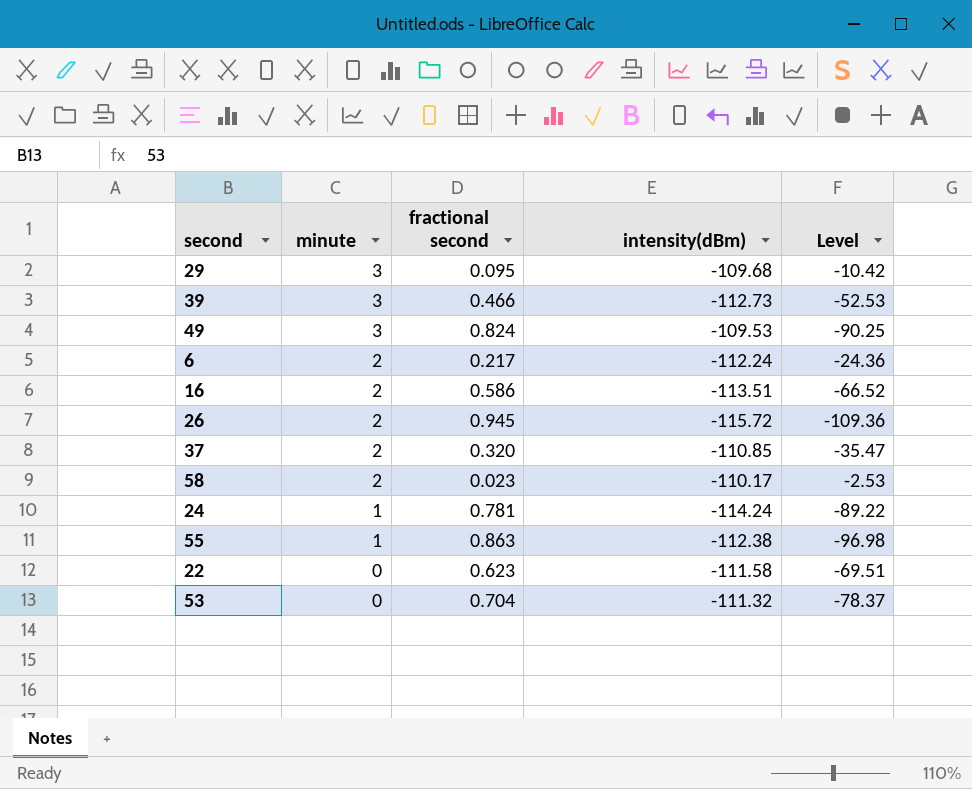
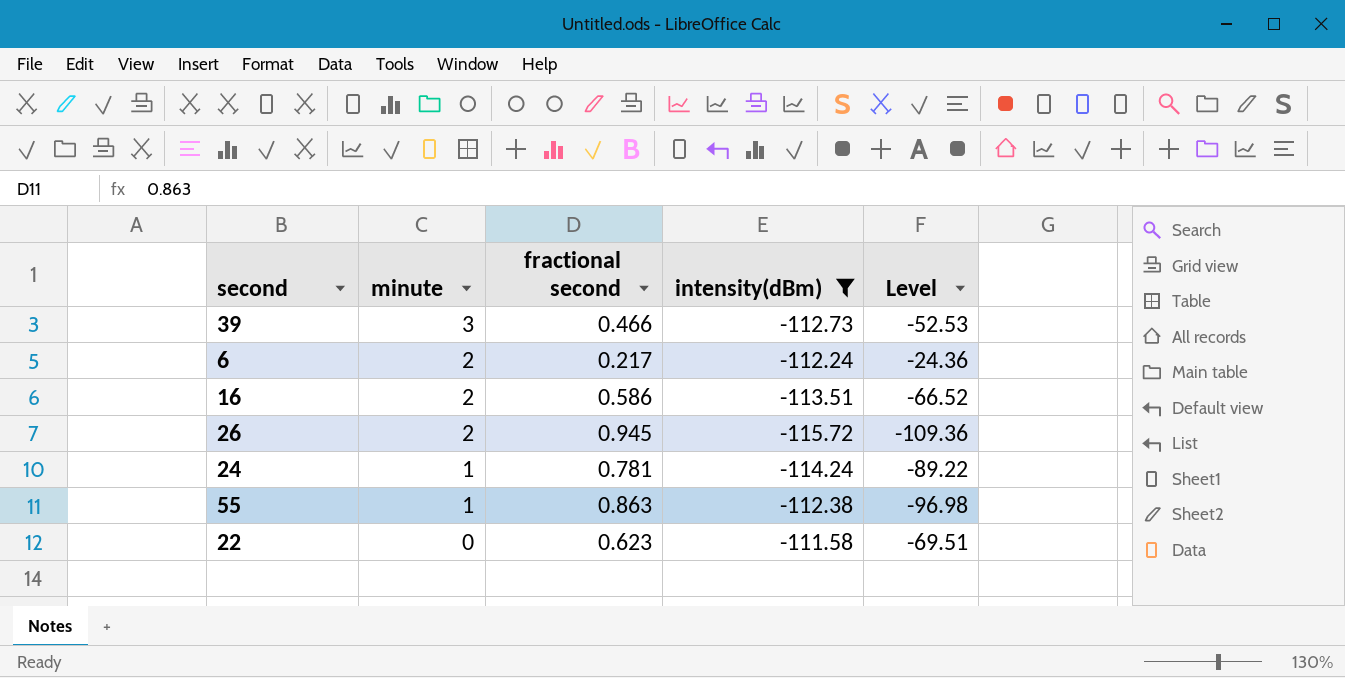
filter: none -> intensity(dBm) <= -111.58

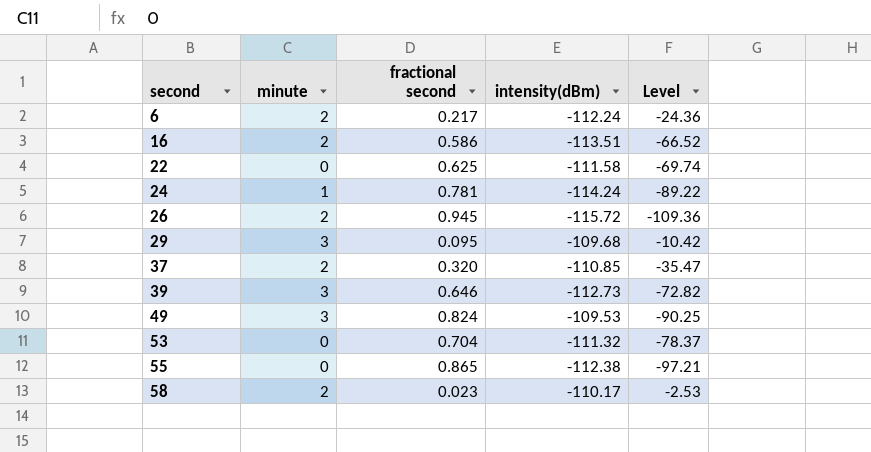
filter: intensity(dBm) <= -111.58 -> none
row order: minute descending -> second ascending
22 | fractional second: 0.623 -> 0.625
22 | Level: -69.51 -> -69.74
39 | fractional second: 0.466 -> 0.646
39 | Level: -52.53 -> -72.82
55 | minute: 1 -> 0
55 | fractional second: 0.863 -> 0.865
55 | Level: -96.98 -> -97.21

